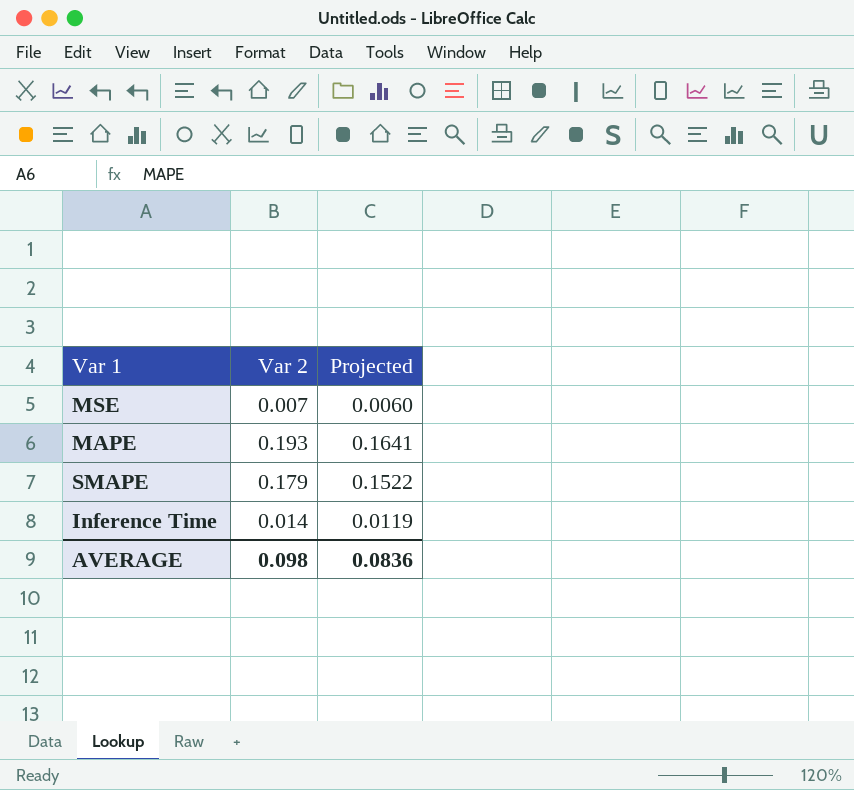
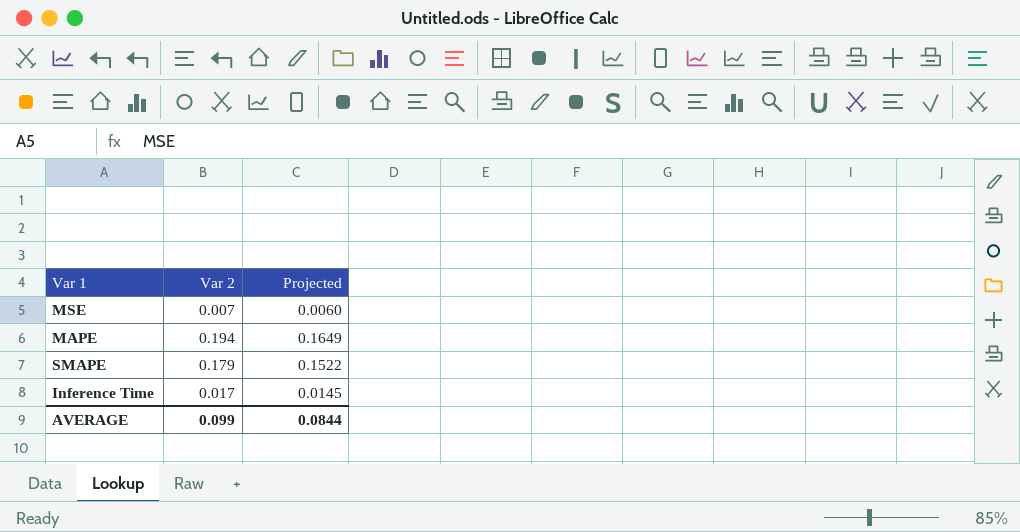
MAPE | Var 2: 0.193 -> 0.194
MAPE | Projected: 0.1641 -> 0.1649
Inference Time | Var 2: 0.014 -> 0.017
Inference Time | Projected: 0.0119 -> 0.0145
AVERAGE | Var 2: 0.098 -> 0.099
AVERAGE | Projected: 0.0836 -> 0.0844

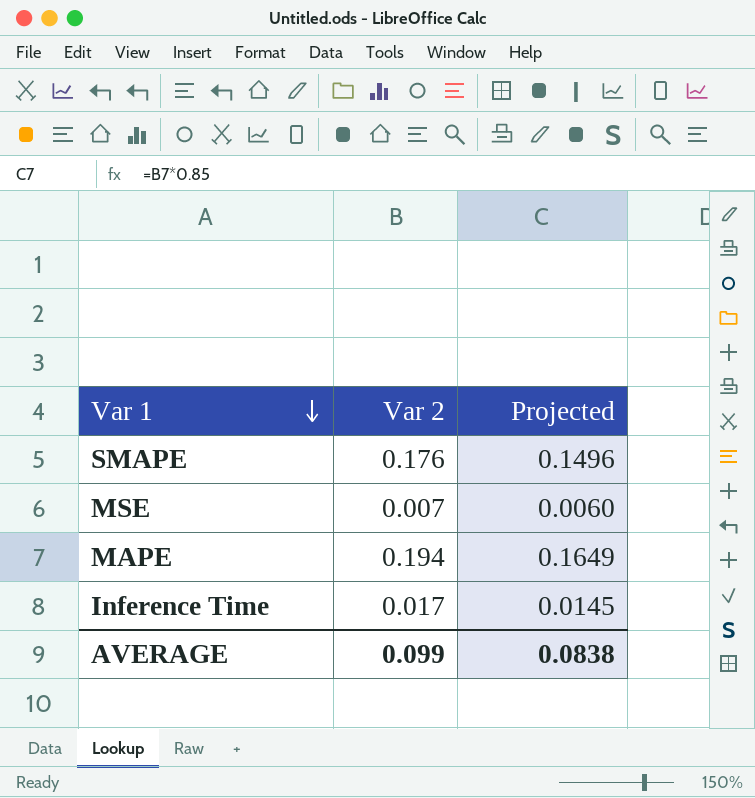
row order: none -> Var 1 descending
SMAPE | Var 2: 0.179 -> 0.176
SMAPE | Projected: 0.1522 -> 0.1496
AVERAGE | Projected: 0.0844 -> 0.0838

